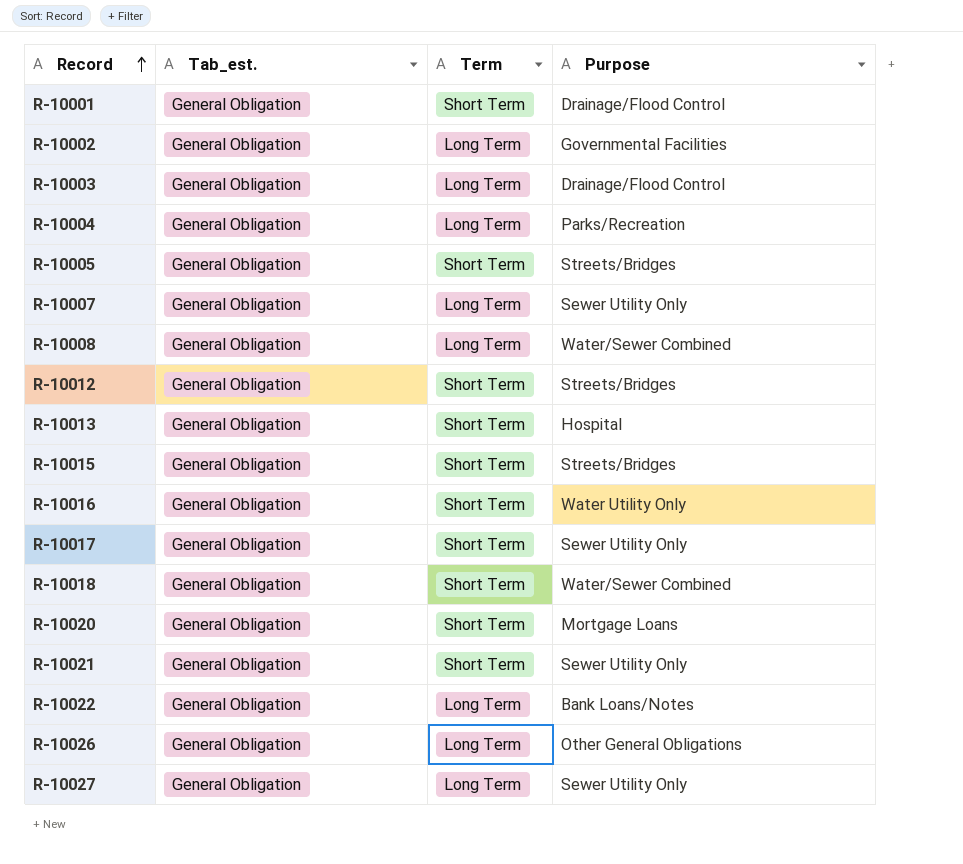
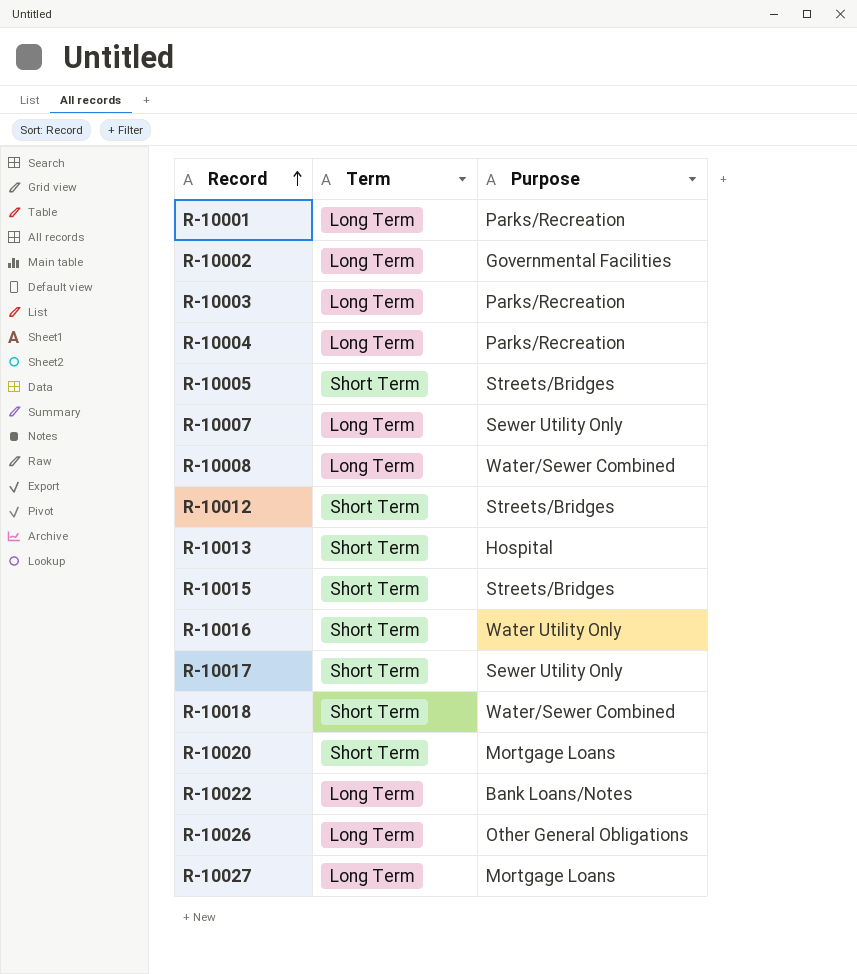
column Tab_est. | position: 2 -> none
row R-10021: General Obligation | Short Term | Sewer Utility Only -> none
R-10001 | Term: Short Term -> Long Term
R-10001 | Purpose: Drainage/Flood Control -> Parks/Recreation
R-10003 | Purpose: Drainage/Flood Control -> Parks/Recreation
R-10027 | Purpose: Sewer Utility Only -> Mortgage Loans

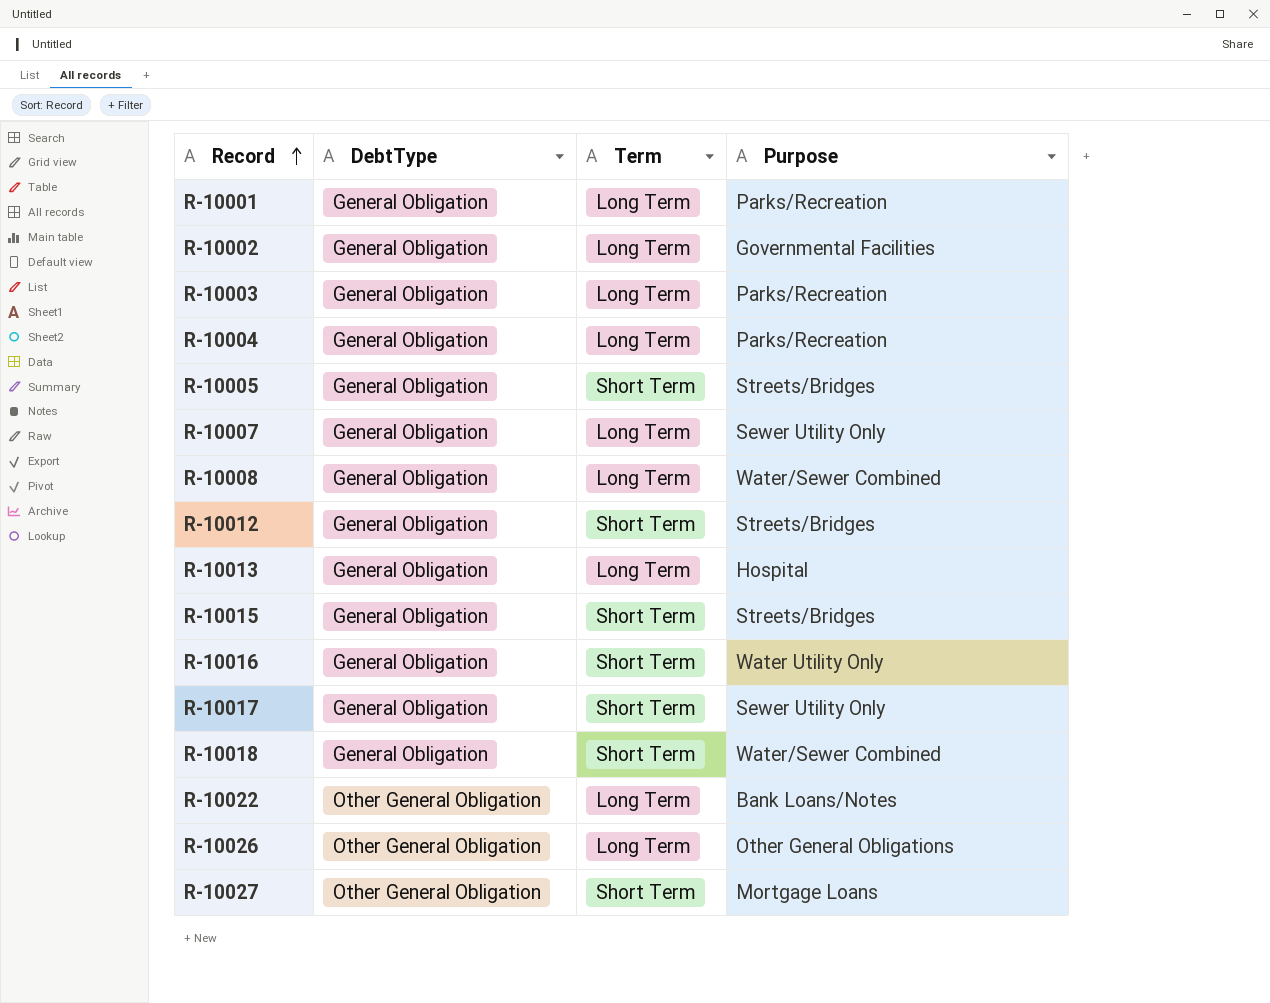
column DebtType | position: none -> 2
row R-10020: Short Term | Mortgage Loans -> none
R-10013 | Term: Short Term -> Long Term
R-10027 | Term: Long Term -> Short Term

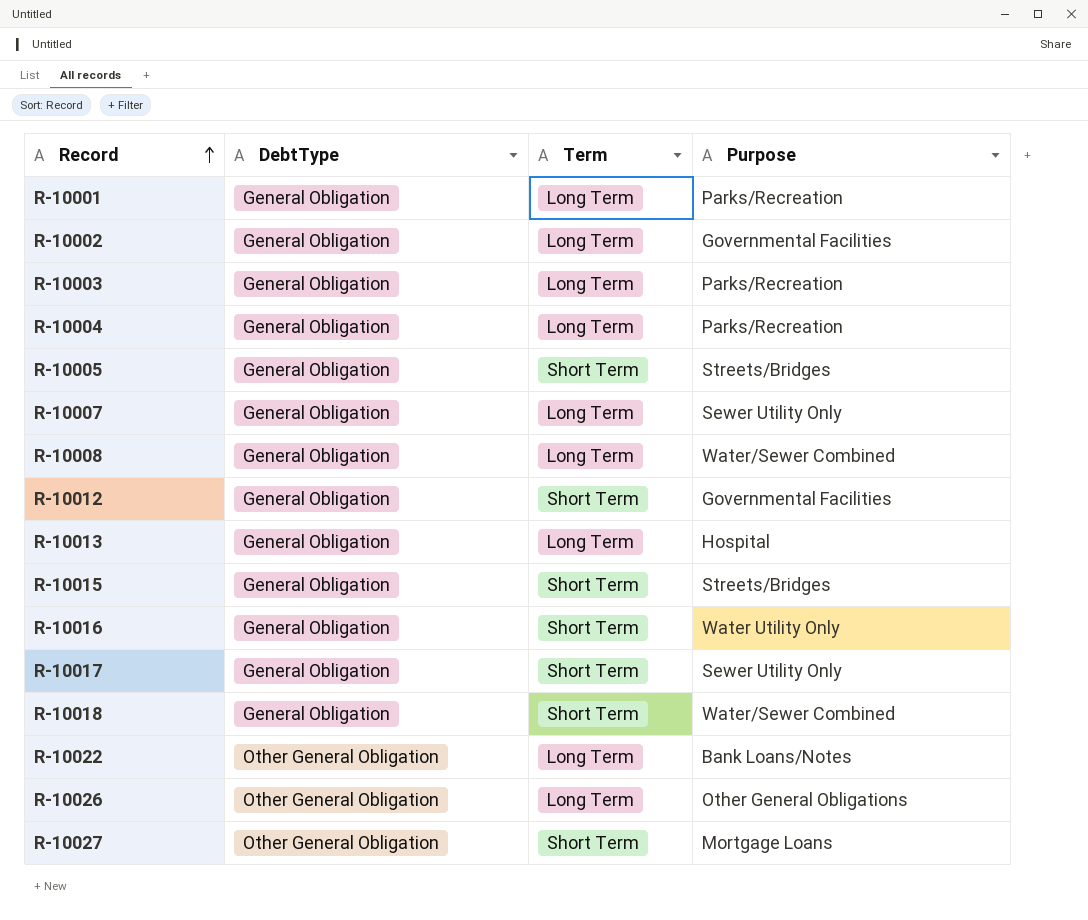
R-10012 | Purpose: Streets/Bridges -> Governmental Facilities

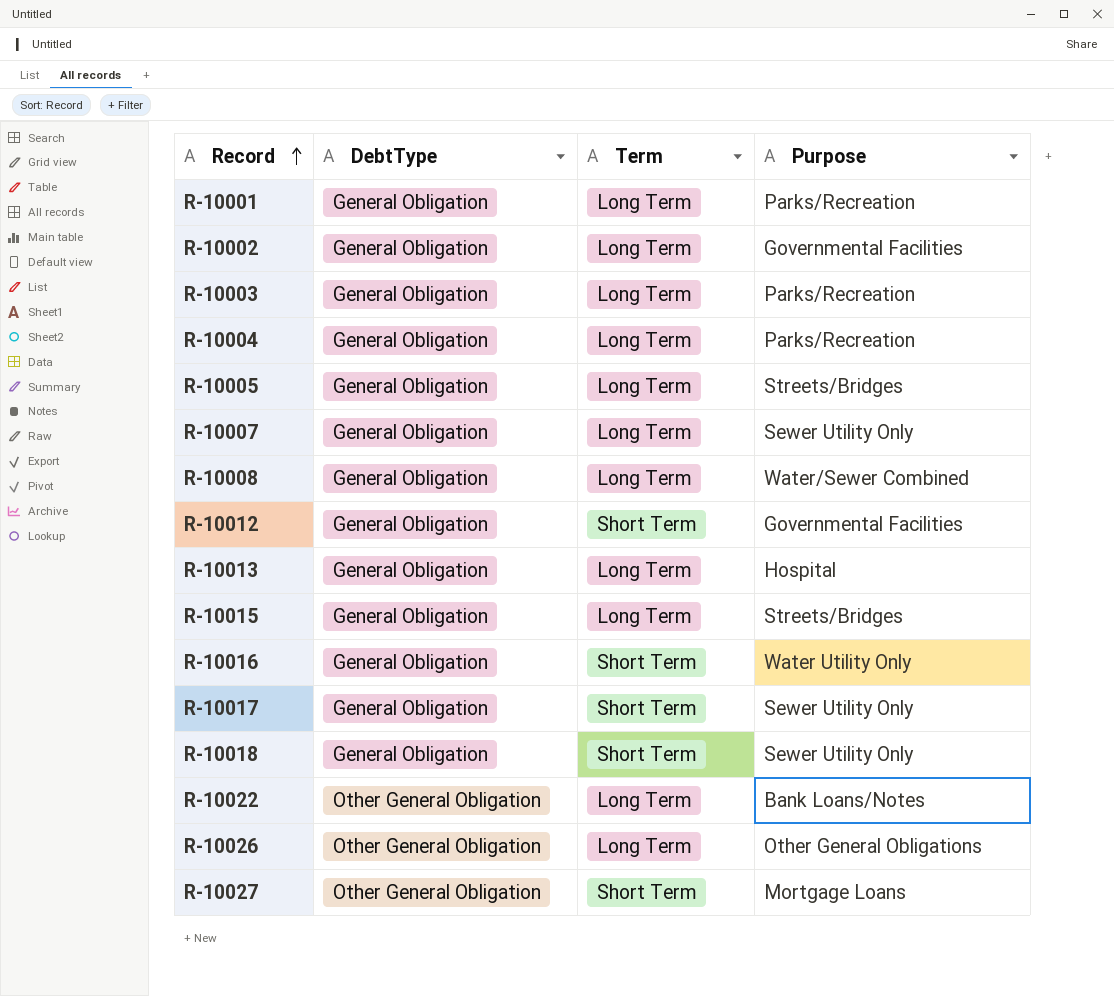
R-10005 | Term: Short Term -> Long Term
R-10015 | Term: Short Term -> Long Term
R-10018 | Purpose: Water/Sewer Combined -> Sewer Utility Only

